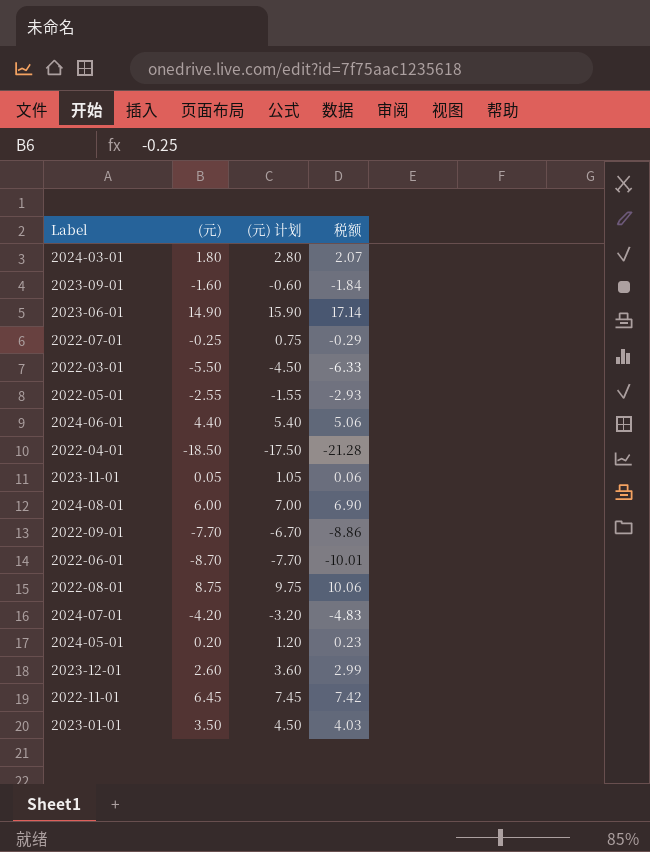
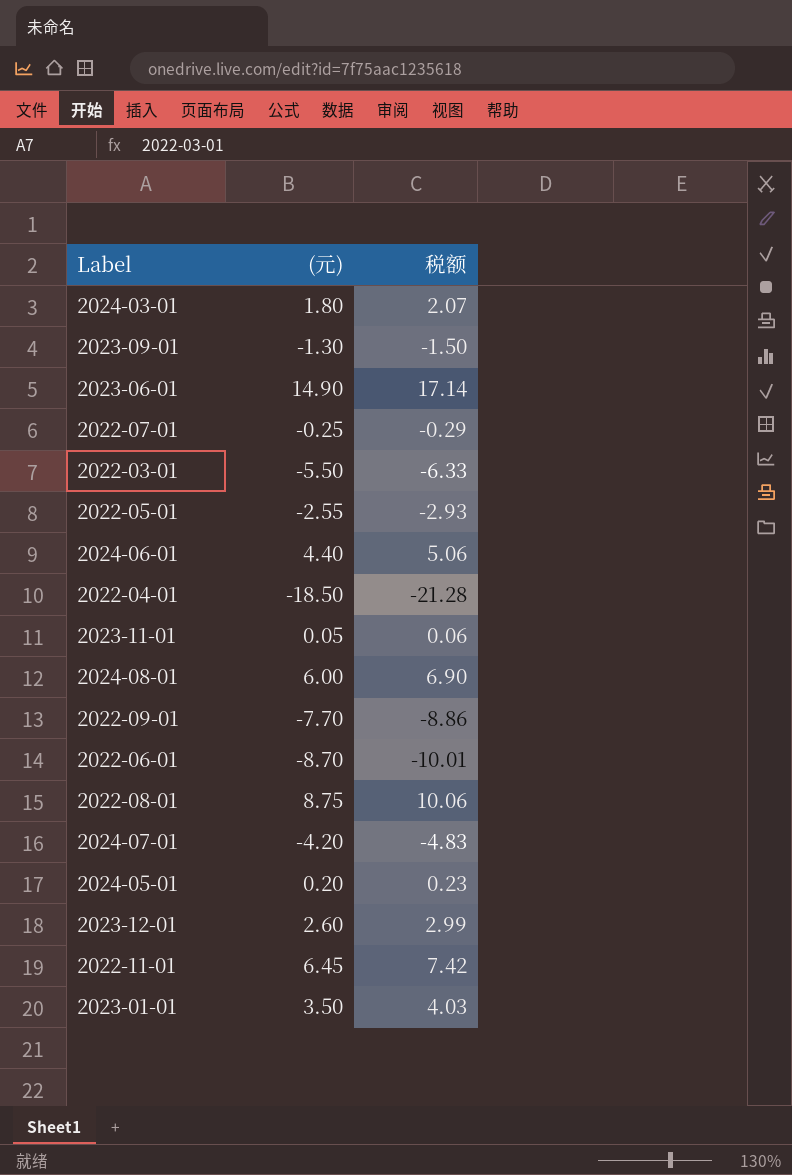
column (元) 计划 | formula: [(元)] + 1 -> none
2023-09-01 | (元): -1.60 -> -1.30
2023-09-01 | 税额: -1.84 -> -1.50

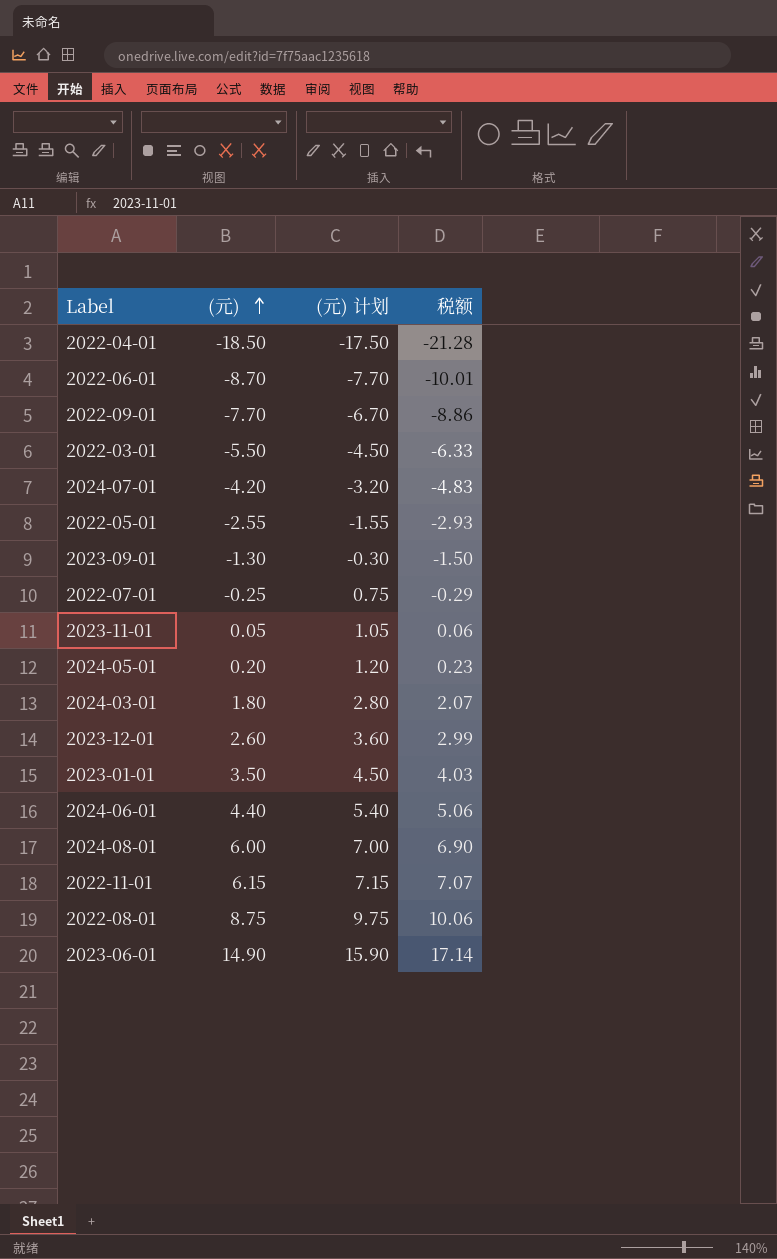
row order: none -> (元) ascending
column (元) 计划 | formula: none -> [(元)] + 1
2022-11-01 | (元): 6.45 -> 6.15
2022-11-01 | 税额: 7.42 -> 7.07

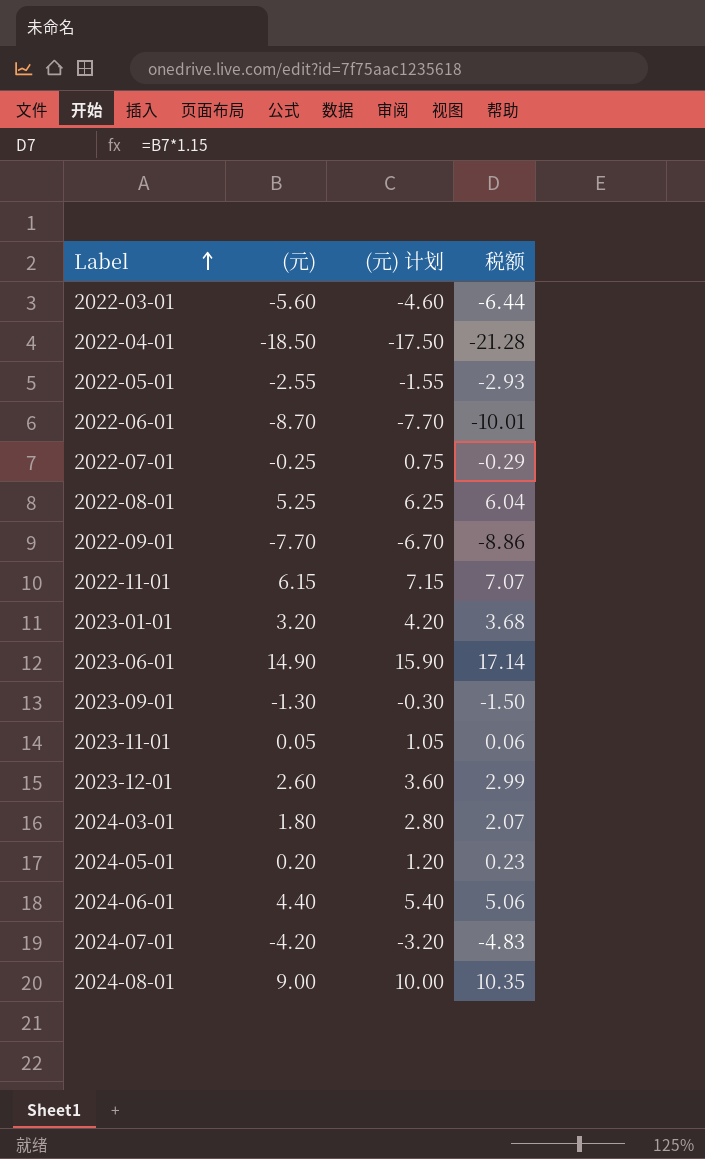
row order: (元) ascending -> Label ascending
2022-03-01 | (元): -5.50 -> -5.60
2022-03-01 | (元) 计划: -4.50 -> -4.60
2022-03-01 | 税额: -6.33 -> -6.44
2022-08-01 | (元): 8.75 -> 5.25
2022-08-01 | (元) 计划: 9.75 -> 6.25
2022-08-01 | 税额: 10.06 -> 6.04
2023-01-01 | (元): 3.50 -> 3.20
2023-01-01 | (元) 计划: 4.50 -> 4.20
2023-01-01 | 税额: 4.03 -> 3.68
2024-08-01 | (元): 6.00 -> 9.00
2024-08-01 | (元) 计划: 7.00 -> 10.00
2024-08-01 | 税额: 6.90 -> 10.35

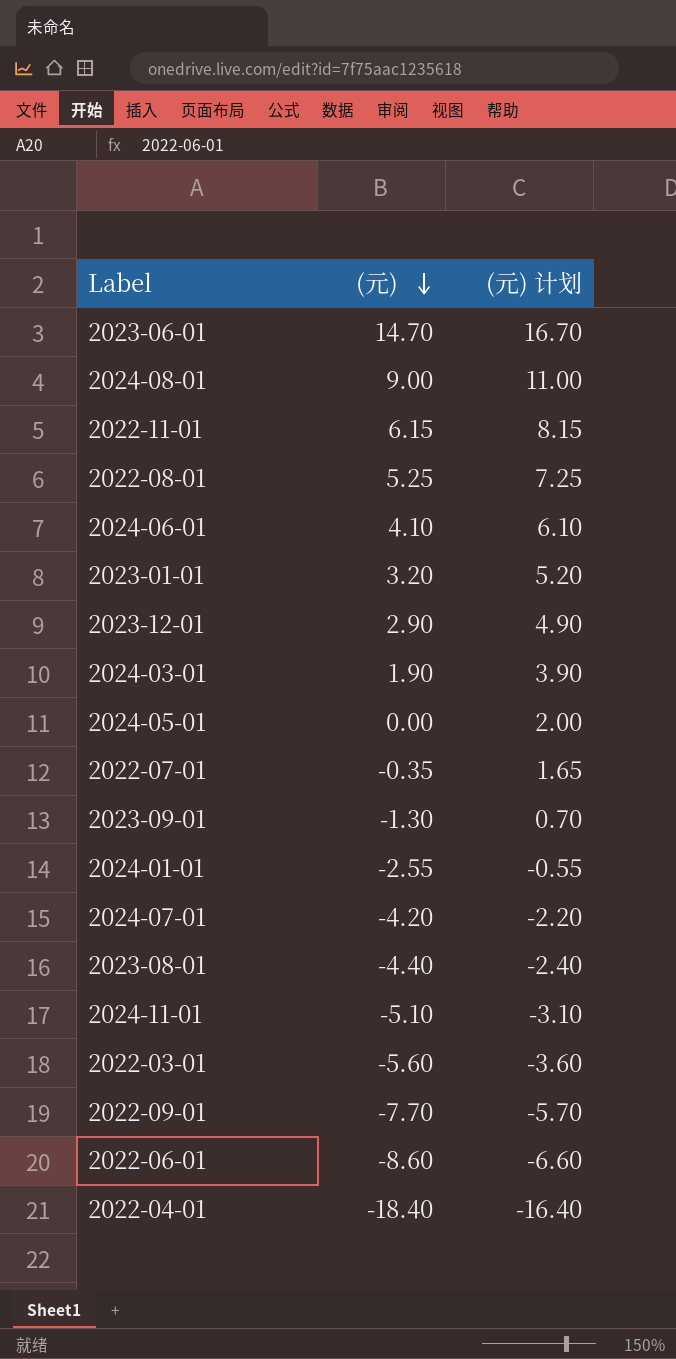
row order: Label ascending -> (元) descending
column 税额 | formula: [(元)] * 1.15 -> none
column (元) 计划 | formula: [(元)] + 1 -> [(元)] + 2
row 2022-05-01: -2.55 | -1.55 | -2.93 -> none
row 2023-11-01: 0.05 | 1.05 | 0.06 -> none
2023-06-01 | (元): 14.90 -> 14.70
2024-06-01 | (元): 4.40 -> 4.10
2023-12-01 | (元): 2.60 -> 2.90
2024-03-01 | (元): 1.80 -> 1.90
2024-05-01 | (元): 0.20 -> 0.00
2022-07-01 | (元): -0.25 -> -0.35
row 2024-01-01: none -> -2.55 | -0.55
row 2023-08-01: none -> -4.40 | -2.40
row 2024-11-01: none -> -5.10 | -3.10
2022-06-01 | (元): -8.70 -> -8.60
2022-04-01 | (元): -18.50 -> -18.40

